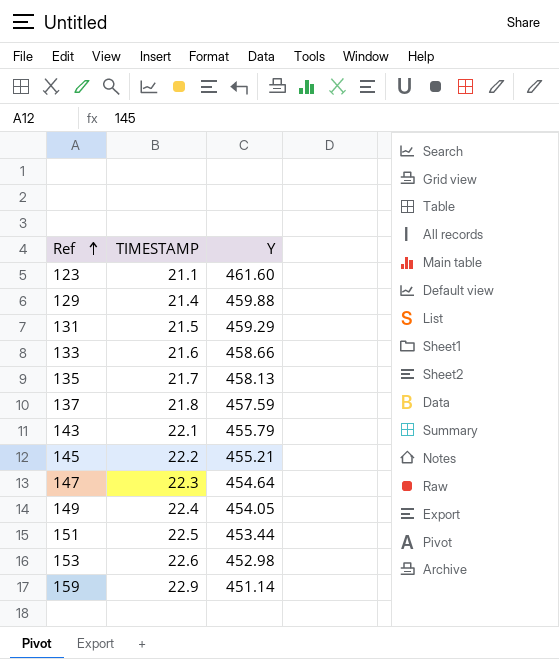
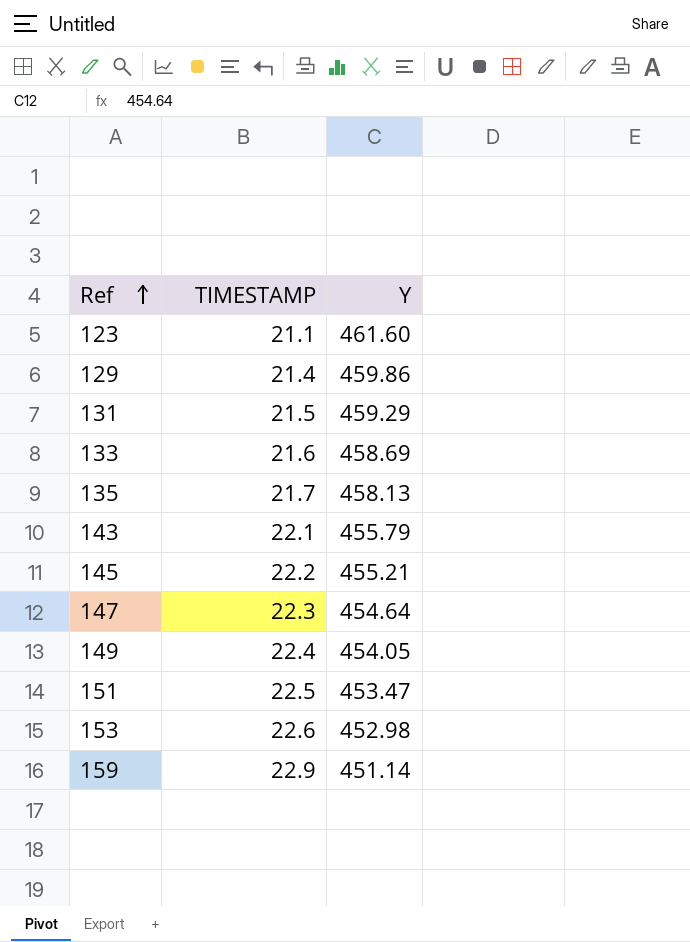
row 137: 21.8 | 457.59 -> none
129 | Y: 459.88 -> 459.86
133 | Y: 458.66 -> 458.69
151 | Y: 453.44 -> 453.47

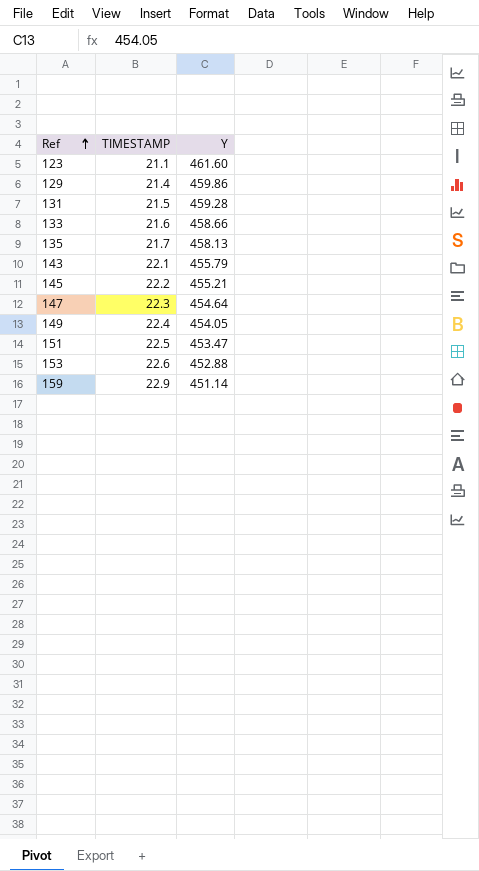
131 | Y: 459.29 -> 459.28
133 | Y: 458.69 -> 458.66
153 | Y: 452.98 -> 452.88

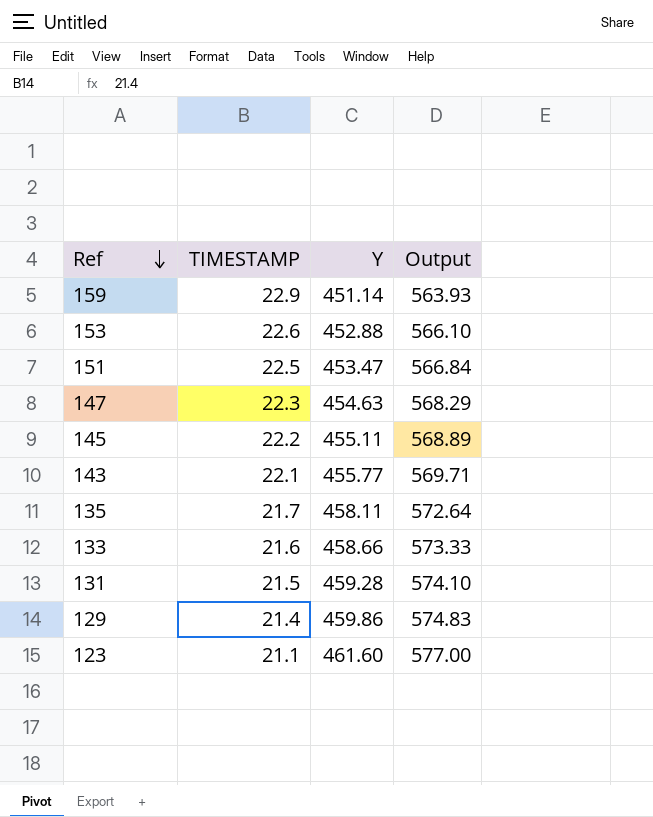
row order: Ref ascending -> Ref descending
column Output | formula: none -> [Y] * 1.25
row 149: 22.4 | 454.05 -> none
147 | Y: 454.64 -> 454.63
145 | Y: 455.21 -> 455.11
143 | Y: 455.79 -> 455.77
135 | Y: 458.13 -> 458.11

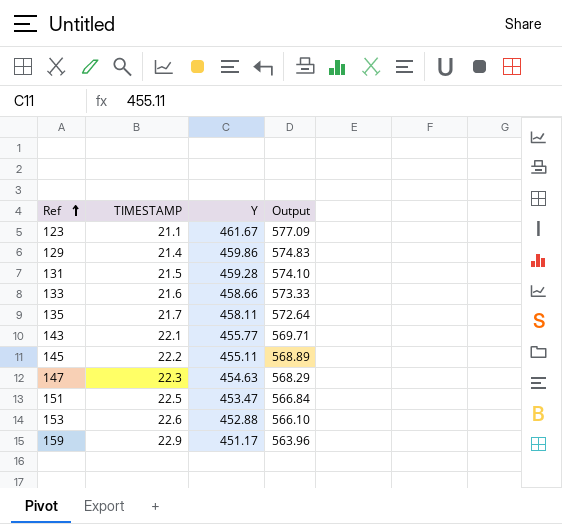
row order: Ref descending -> Ref ascending
123 | Y: 461.60 -> 461.67
123 | Output: 577.00 -> 577.09
159 | Y: 451.14 -> 451.17
159 | Output: 563.93 -> 563.96

